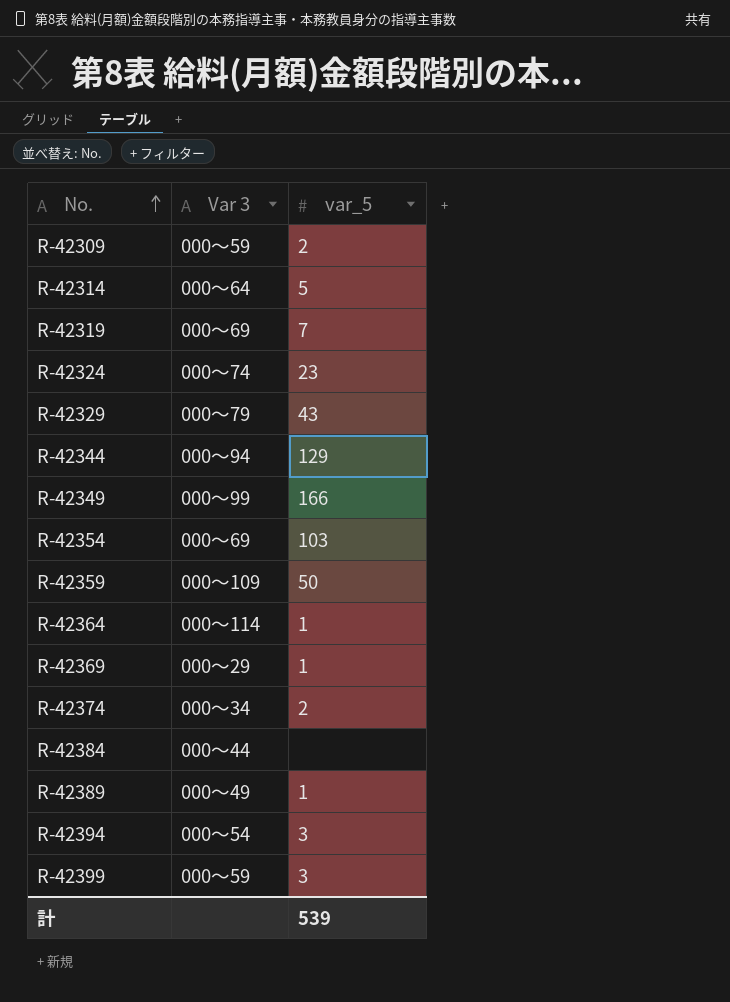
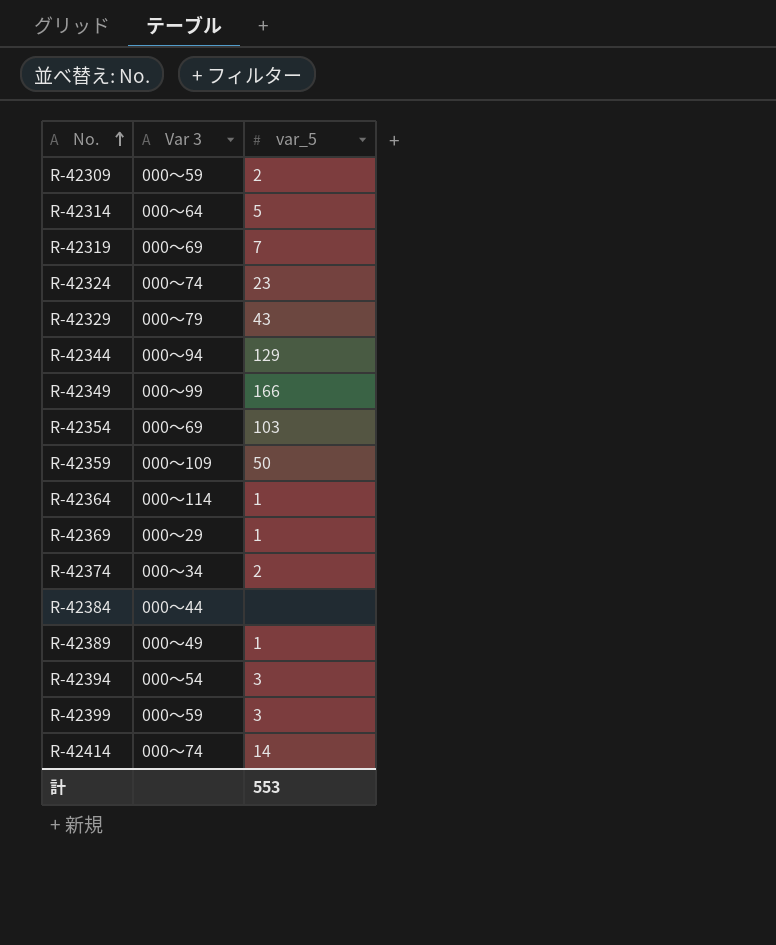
row R-42414: none -> 000～74 | 14
計 | var_5: 539 -> 553

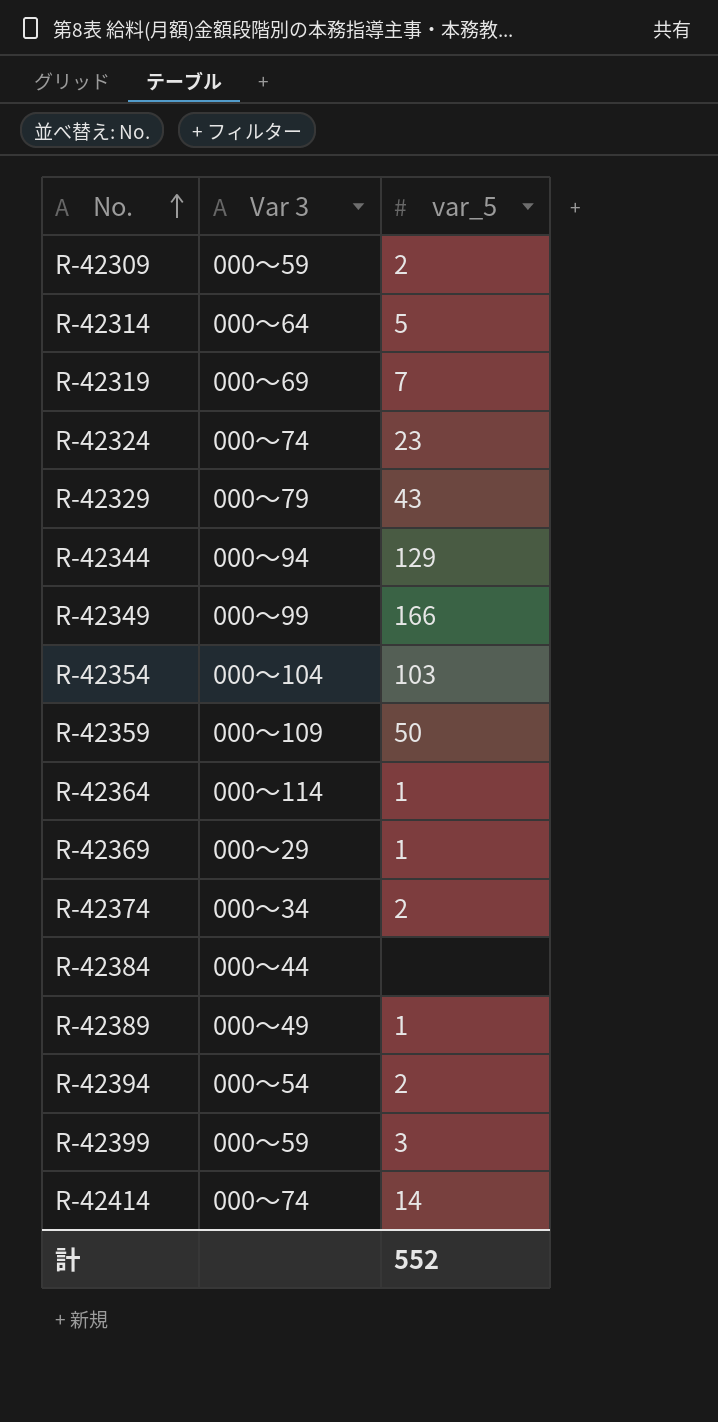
R-42354 | Var 3: 000～69 -> 000～104
R-42394 | var_5: 3 -> 2
計 | var_5: 553 -> 552

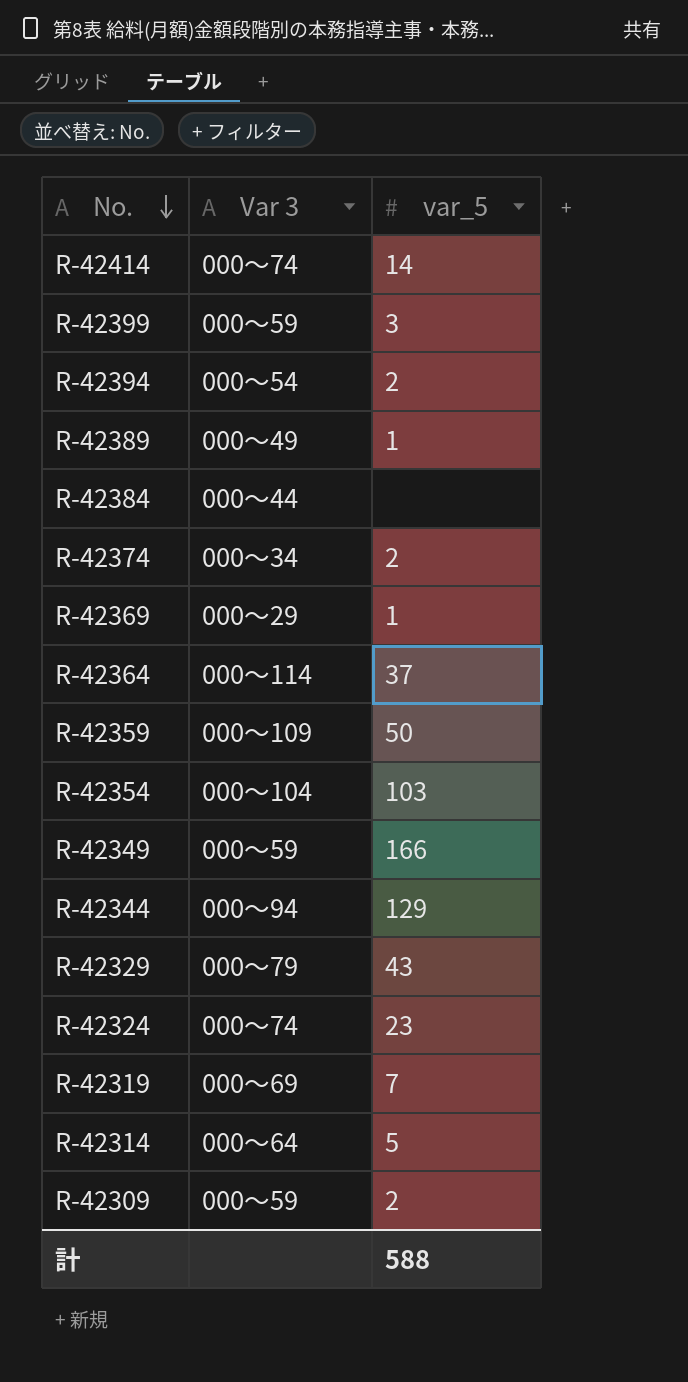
row order: No. ascending -> No. descending
R-42364 | var_5: 1 -> 37
R-42349 | Var 3: 000～99 -> 000～59
計 | var_5: 552 -> 588

